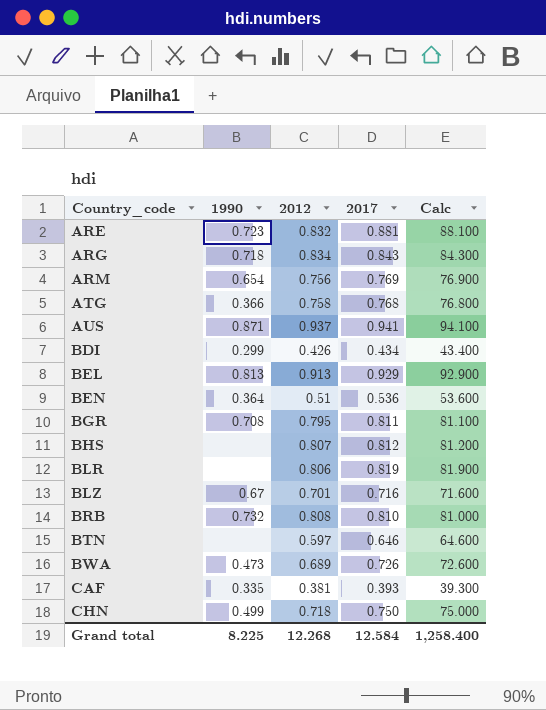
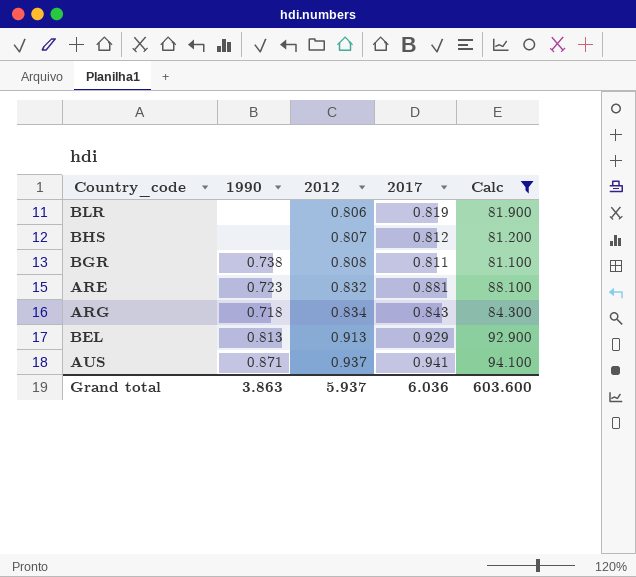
filter: none -> Calc >= 81.100
row order: Country_code ascending -> 2012 ascending
BGR | 1990: 0.708 -> 0.738
BGR | 2012: 0.795 -> 0.808
Grand total | 1990: 8.225 -> 3.863
Grand total | 2012: 12.268 -> 5.937
Grand total | 2017: 12.584 -> 6.036
Grand total | Calc: 1,258.400 -> 603.600

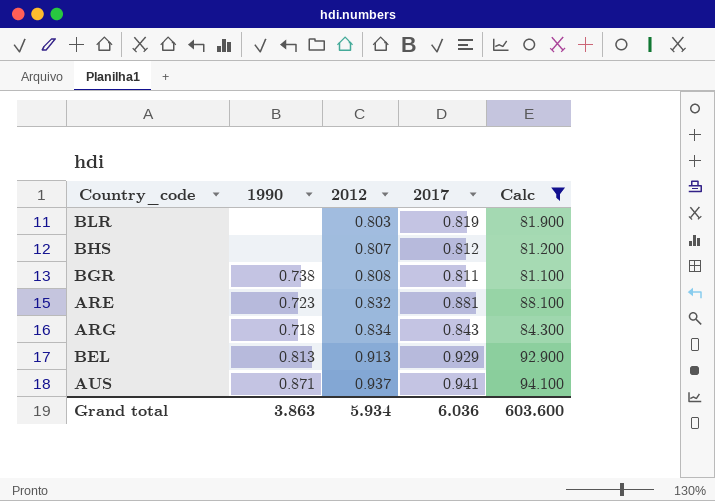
BLR | 2012: 0.806 -> 0.803
Grand total | 2012: 5.937 -> 5.934

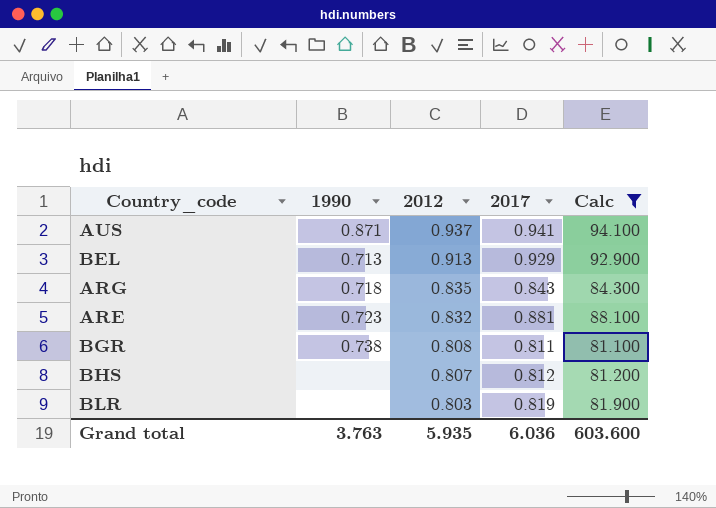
row order: 2012 ascending -> 2012 descending
BEL | 1990: 0.813 -> 0.713
ARG | 2012: 0.834 -> 0.835
Grand total | 1990: 3.863 -> 3.763
Grand total | 2012: 5.934 -> 5.935

